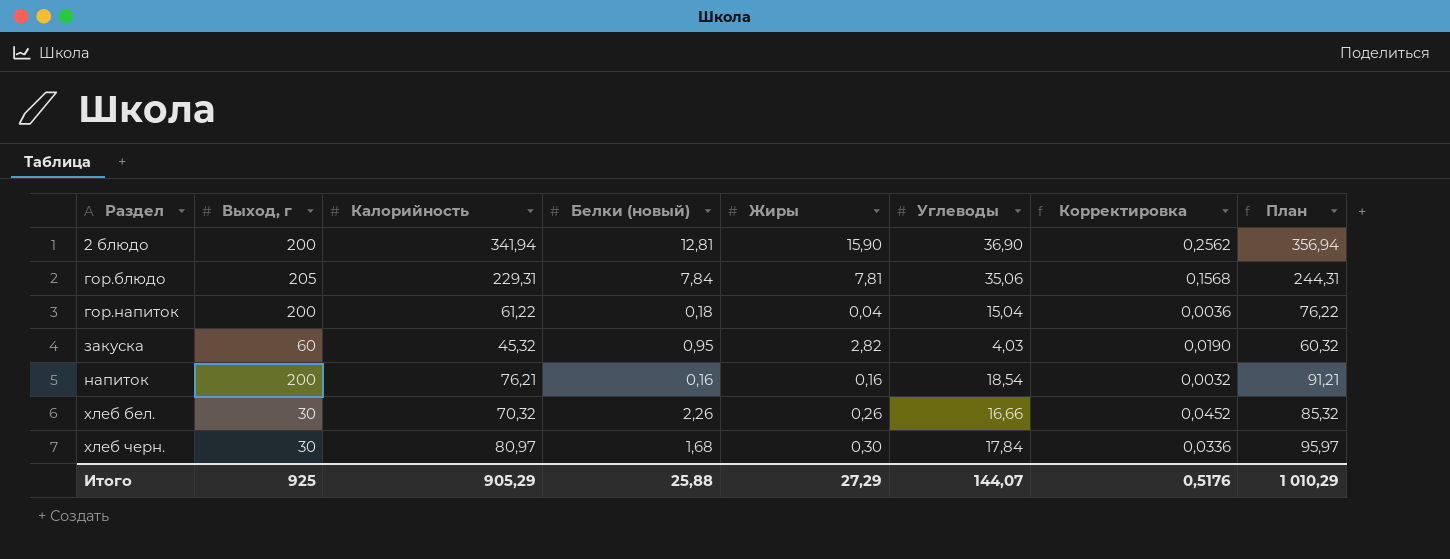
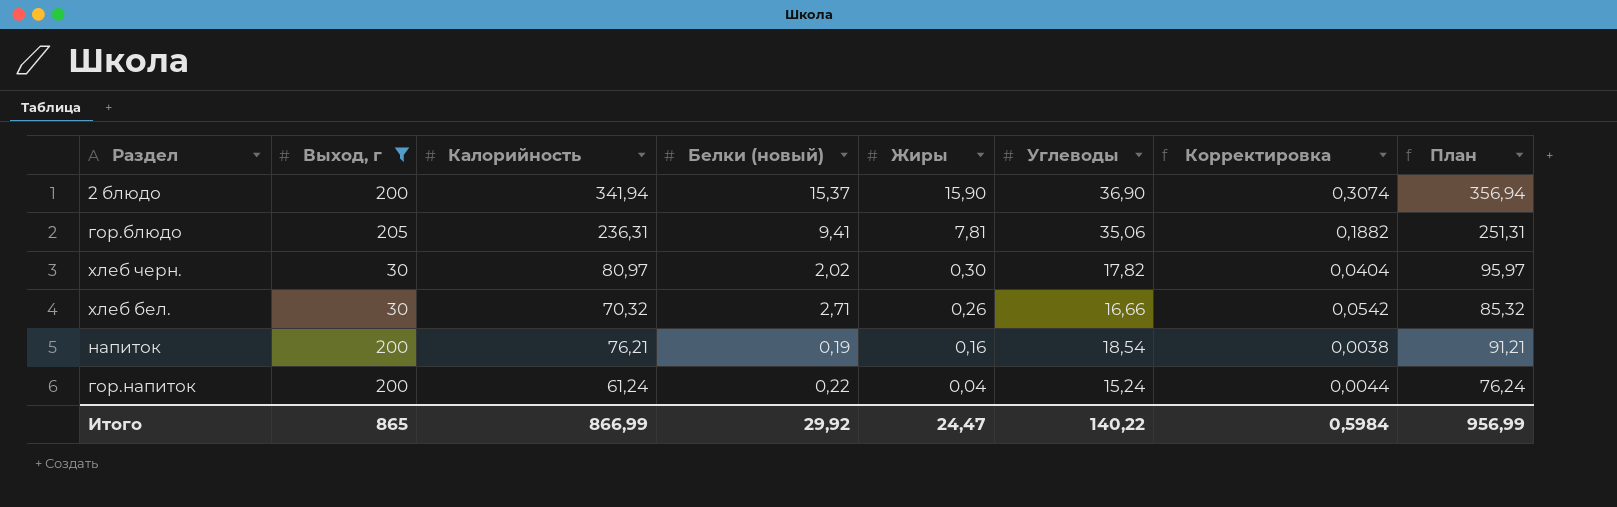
filter: none -> Выход, г != 60
row order: Раздел ascending -> Жиры descending
2 блюдо | Белки (новый): 12,81 -> 15,37
2 блюдо | Корректировка: 0,2562 -> 0,3074
гор.блюдо | Калорийность: 229,31 -> 236,31
гор.блюдо | Белки (новый): 7,84 -> 9,41
гор.блюдо | Корректировка: 0,1568 -> 0,1882
гор.блюдо | План: 244,31 -> 251,31
хлеб черн. | Белки (новый): 1,68 -> 2,02
хлеб черн. | Углеводы: 17,84 -> 17,82
хлеб черн. | Корректировка: 0,0336 -> 0,0404
хлеб бел. | Белки (новый): 2,26 -> 2,71
хлеб бел. | Корректировка: 0,0452 -> 0,0542
напиток | Белки (новый): 0,16 -> 0,19
напиток | Корректировка: 0,0032 -> 0,0038
гор.напиток | Калорийность: 61,22 -> 61,24
гор.напиток | Белки (новый): 0,18 -> 0,22
гор.напиток | Углеводы: 15,04 -> 15,24
гор.напиток | Корректировка: 0,0036 -> 0,0044
гор.напиток | План: 76,22 -> 76,24
Итого | Выход, г: 925 -> 865
Итого | Калорийность: 905,29 -> 866,99
Итого | Белки (новый): 25,88 -> 29,92
Итого | Жиры: 27,29 -> 24,47
Итого | Углеводы: 144,07 -> 140,22
Итого | Корректировка: 0,5176 -> 0,5984
Итого | План: 1 010,29 -> 956,99

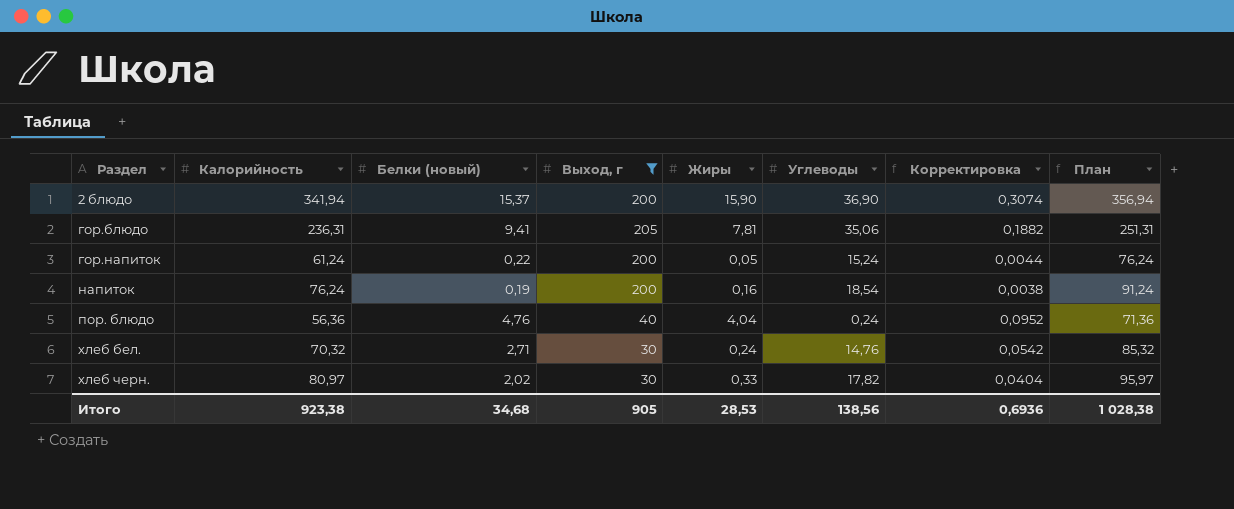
row order: Жиры descending -> Раздел ascending
column Выход, г | position: 2 -> 4
гор.напиток | Жиры: 0,04 -> 0,05
напиток | Калорийность: 76,21 -> 76,24
напиток | План: 91,21 -> 91,24
row пор. блюдо: none -> 56,36 | 4,76 | 40 | 4,04 | 0,24 | 0,0952 | 71,36
хлеб бел. | Жиры: 0,26 -> 0,24
хлеб бел. | Углеводы: 16,66 -> 14,76
хлеб черн. | Жиры: 0,30 -> 0,33
Итого | Калорийность: 866,99 -> 923,38
Итого | Белки (новый): 29,92 -> 34,68
Итого | Выход, г: 865 -> 905
Итого | Жиры: 24,47 -> 28,53
Итого | Углеводы: 140,22 -> 138,56
Итого | Корректировка: 0,5984 -> 0,6936
Итого | План: 956,99 -> 1 028,38

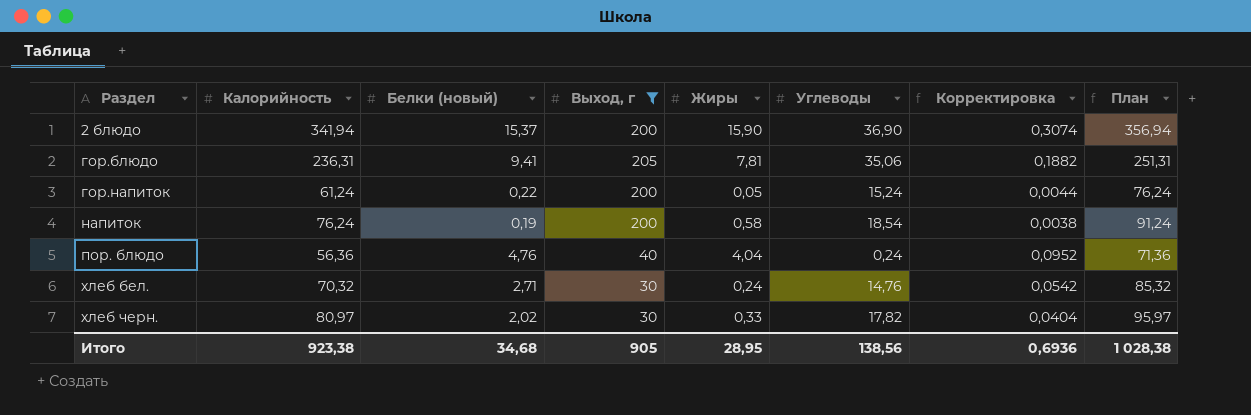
напиток | Жиры: 0,16 -> 0,58
Итого | Жиры: 28,53 -> 28,95

